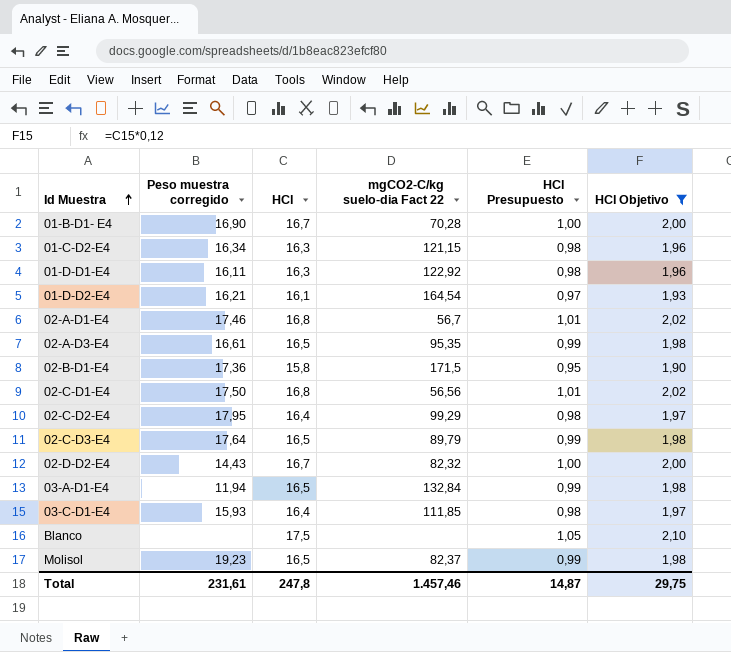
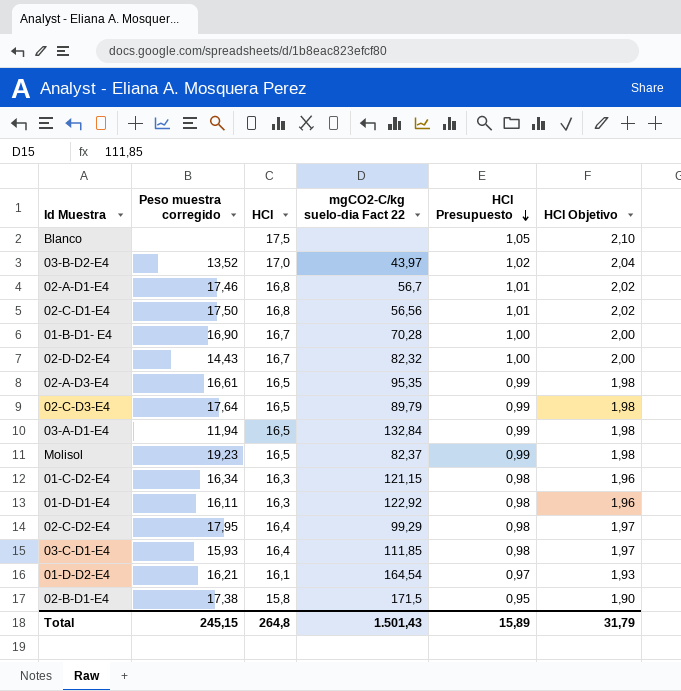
filter: HCl Objetivo != 2,04 -> none
row order: Id Muestra ascending -> HCl Presupuesto descending
02-B-D1-E4 | Peso muestra corregido: 17,36 -> 17,38
Total | Peso muestra corregido: 231,61 -> 245,15
Total | HCl: 247,8 -> 264,8
Total | mgCO2-C/kg suelo-dia Fact 22: 1.457,46 -> 1.501,43
Total | HCl Presupuesto: 14,87 -> 15,89
Total | HCl Objetivo: 29,75 -> 31,79

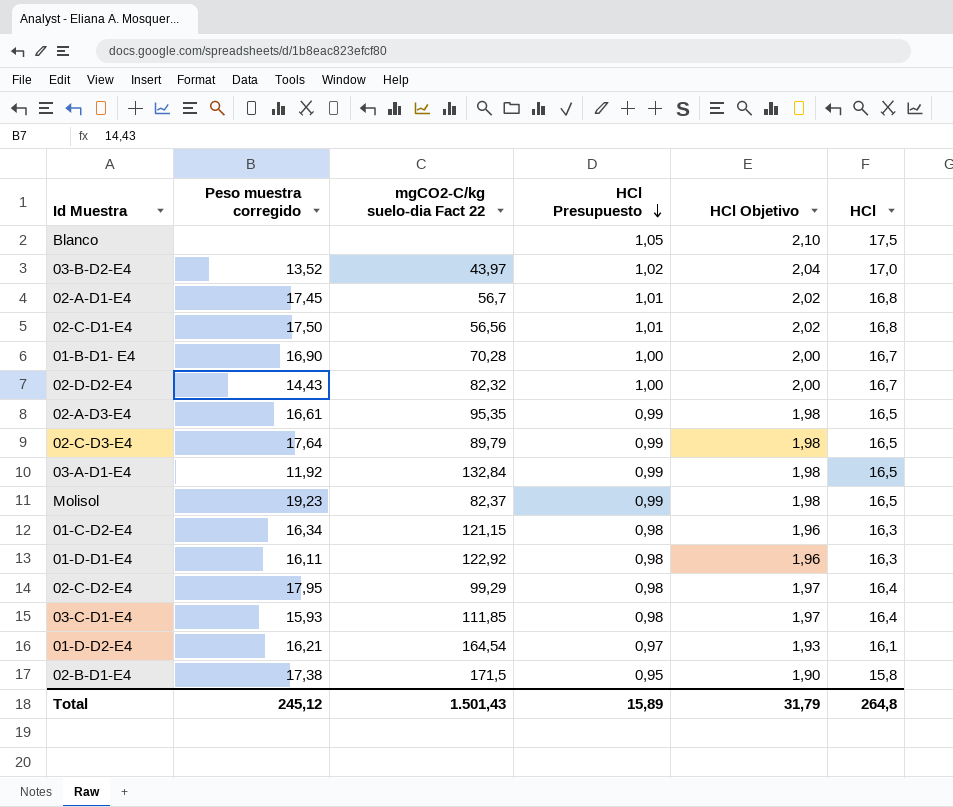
column HCl | position: 3 -> 6
02-A-D1-E4 | Peso muestra corregido: 17,46 -> 17,45
03-A-D1-E4 | Peso muestra corregido: 11,94 -> 11,92
Total | Peso muestra corregido: 245,15 -> 245,12

